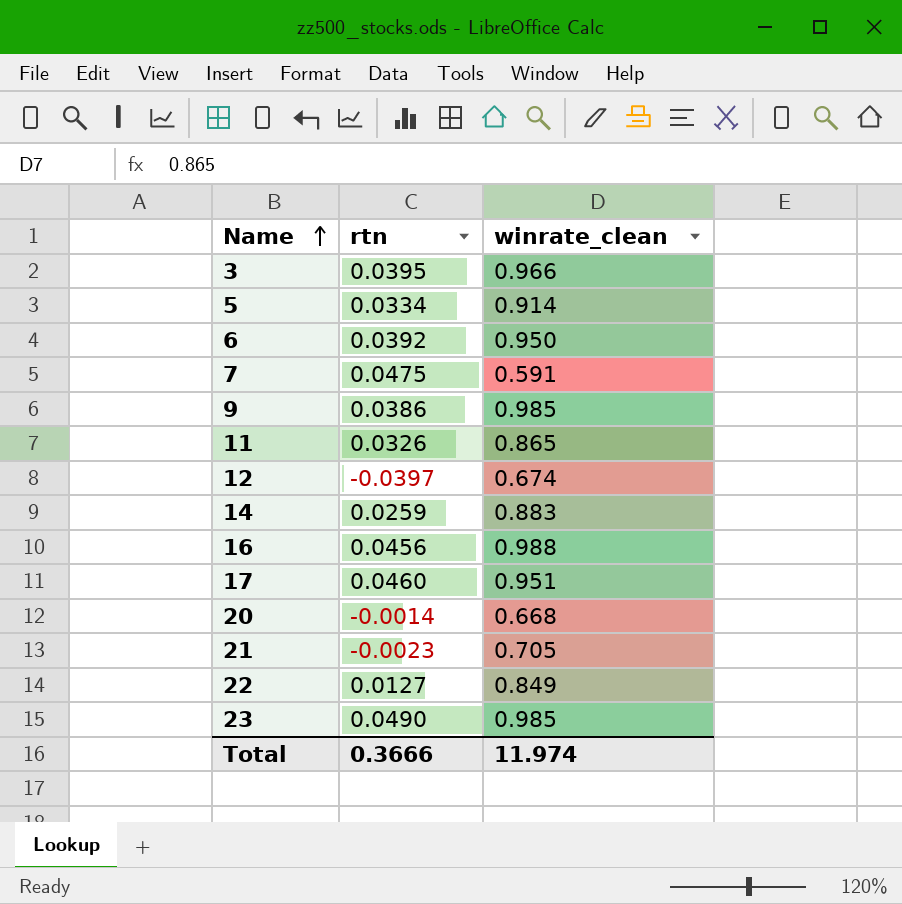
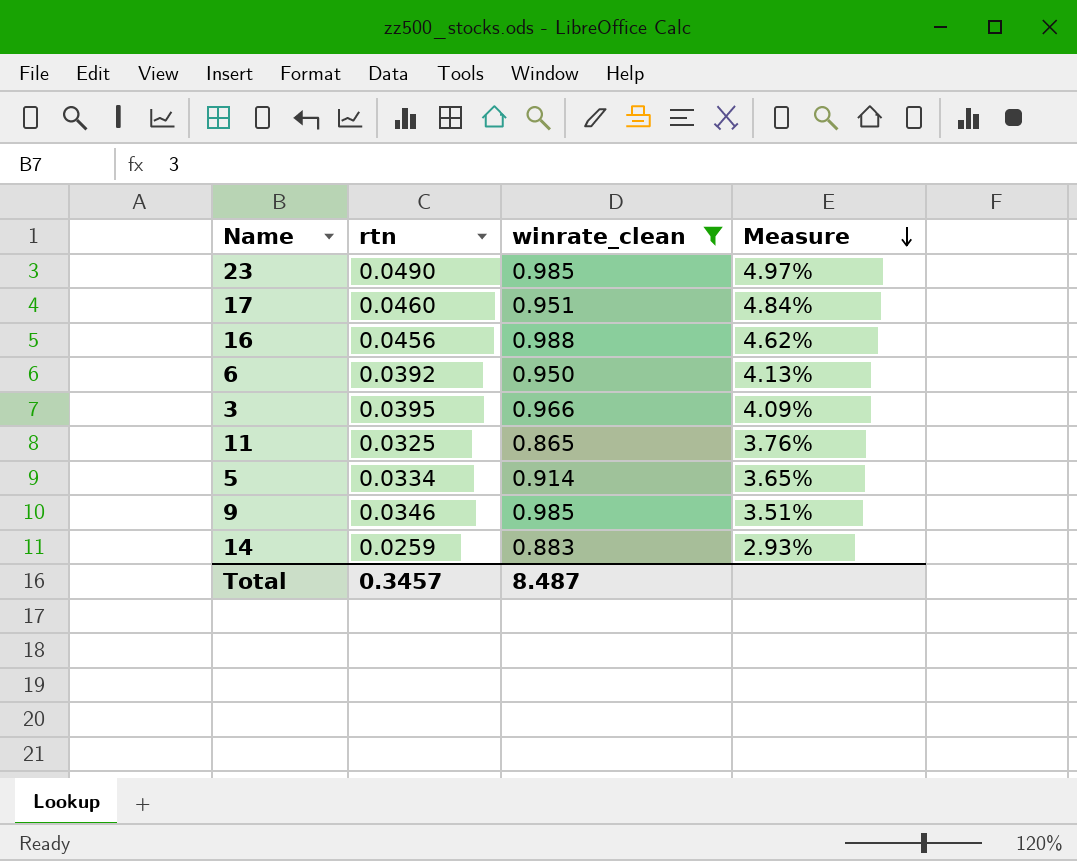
filter: none -> winrate_clean >= 0.865
row order: Name ascending -> Measure descending
column Measure | formula: none -> [rtn] / [winrate_clean]
11 | rtn: 0.0326 -> 0.0325
9 | rtn: 0.0386 -> 0.0346
Total | rtn: 0.3666 -> 0.3457
Total | winrate_clean: 11.974 -> 8.487

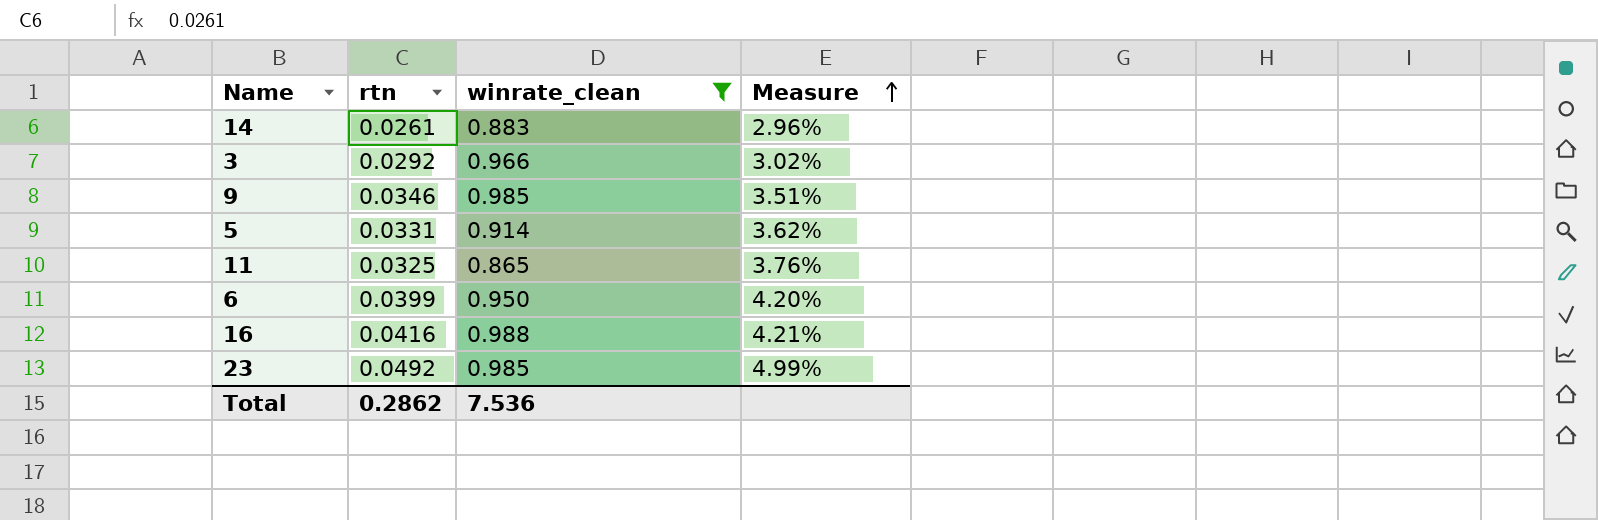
row order: Measure descending -> Measure ascending
row 17: 0.0460 | 0.951 | 4.84% -> none
14 | rtn: 0.0259 -> 0.0261
14 | Measure: 2.93% -> 2.96%
3 | rtn: 0.0395 -> 0.0292
3 | Measure: 4.09% -> 3.02%
5 | rtn: 0.0334 -> 0.0331
5 | Measure: 3.65% -> 3.62%
6 | rtn: 0.0392 -> 0.0399
6 | Measure: 4.13% -> 4.20%
16 | rtn: 0.0456 -> 0.0416
16 | Measure: 4.62% -> 4.21%
23 | rtn: 0.0490 -> 0.0492
23 | Measure: 4.97% -> 4.99%
Total | rtn: 0.3457 -> 0.2862
Total | winrate_clean: 8.487 -> 7.536

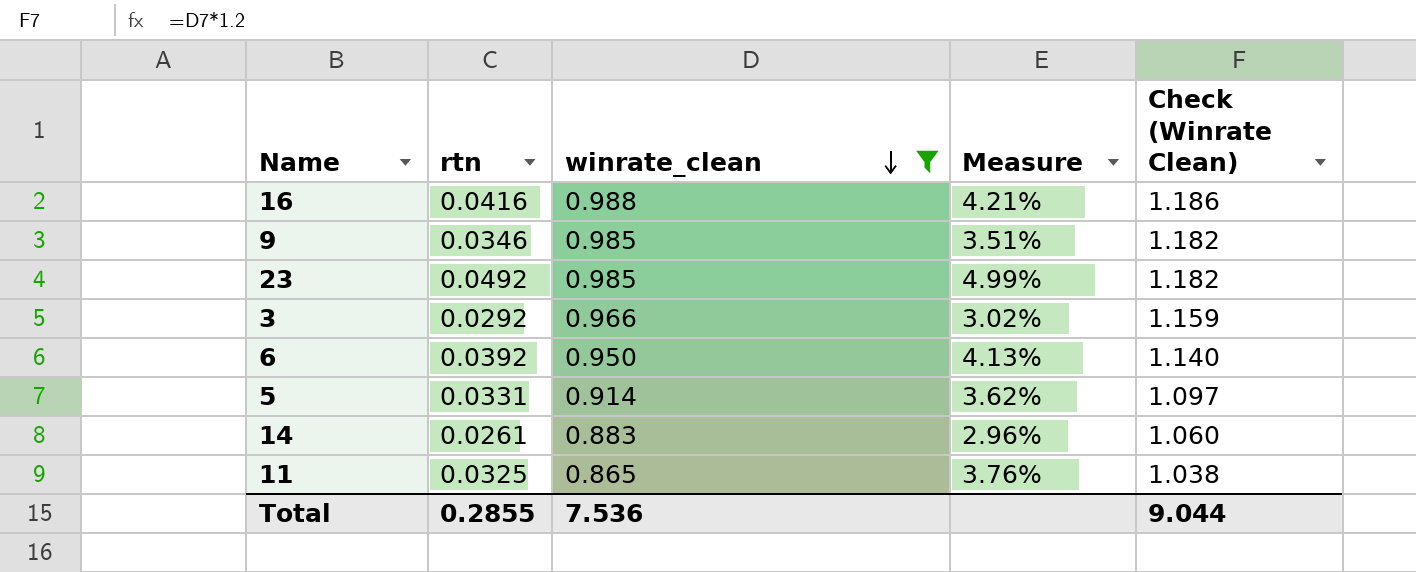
row order: Measure ascending -> winrate_clean descending
column Check (Winrate Clean) | formula: none -> [winrate_clean] * 1.2
6 | rtn: 0.0399 -> 0.0392
6 | Measure: 4.20% -> 4.13%
Total | rtn: 0.2862 -> 0.2855

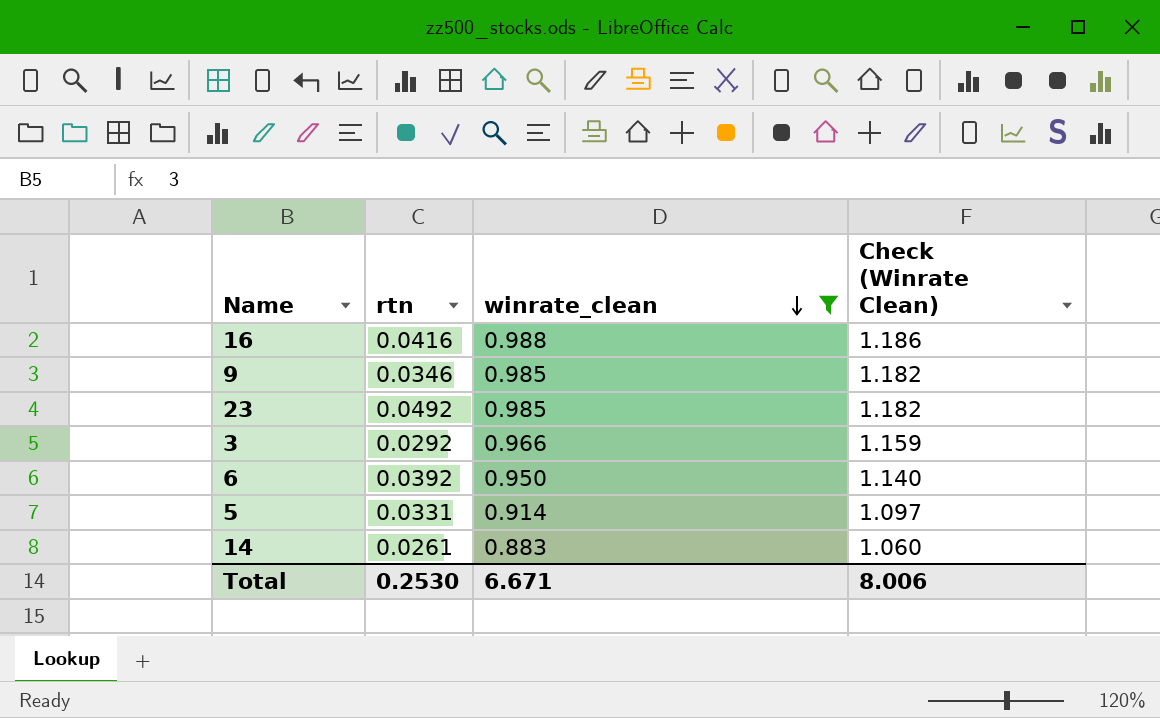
column Measure | formula: [rtn] / [winrate_clean] -> none
row 11: 0.0325 | 0.865 | 3.76% | 1.038 -> none
Total | rtn: 0.2855 -> 0.2530
Total | winrate_clean: 7.536 -> 6.671
Total | Check (Winrate Clean): 9.044 -> 8.006

